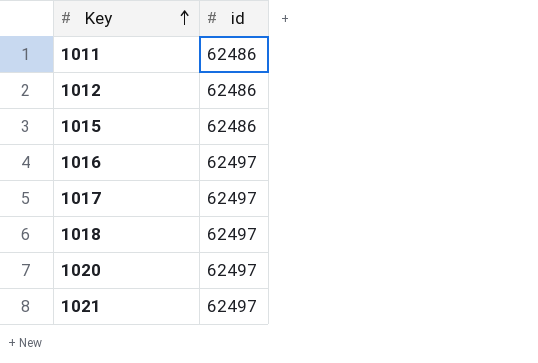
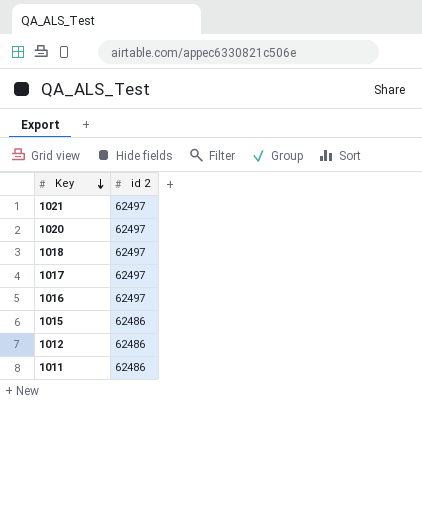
row order: Key ascending -> Key descending
column name: id -> id 2

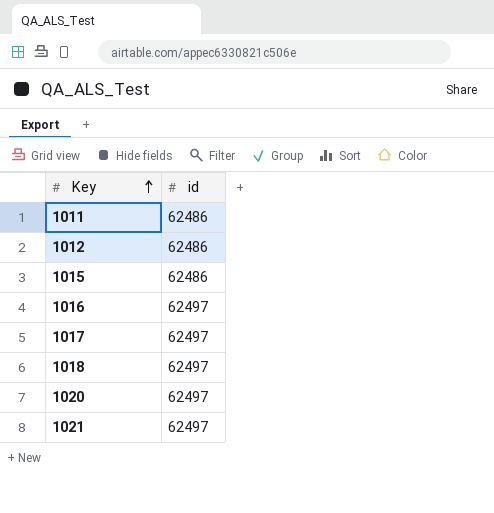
row order: Key descending -> Key ascending
column name: id 2 -> id

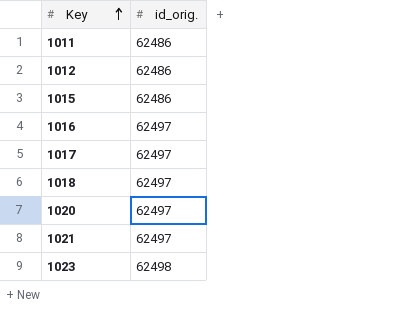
column name: id -> id_orig.
row 1023: none -> 62498

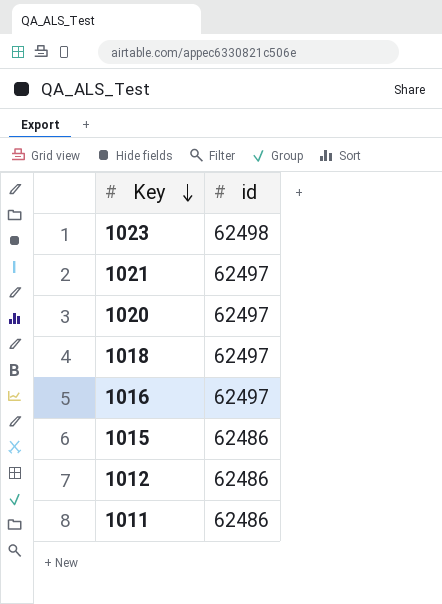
row order: Key ascending -> Key descending
column name: id_orig. -> id
row 1017: 62497 -> none

